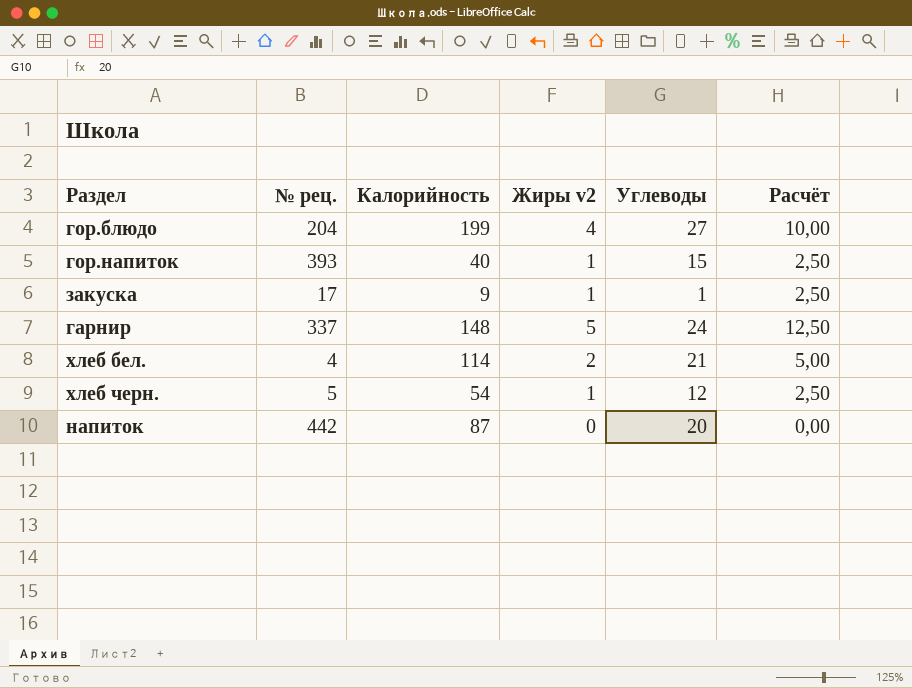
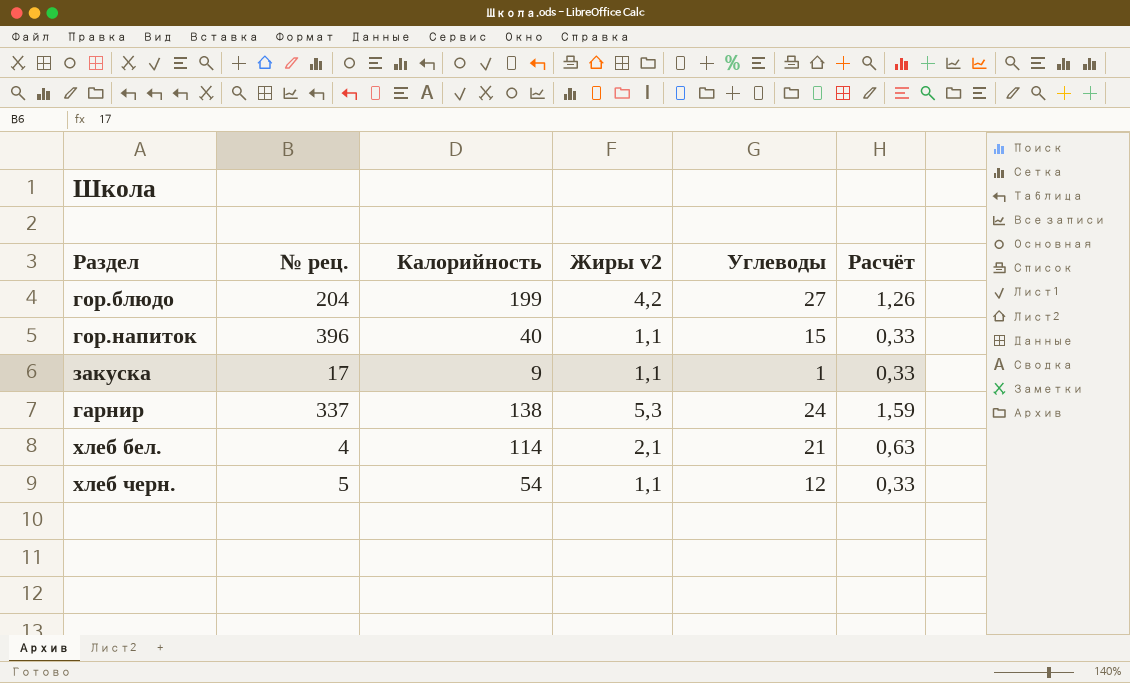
column Расчёт | formula: [Жиры v2] * 2,5 -> [Жиры v2] * 0,3
row напиток: 442 | 87 | 0 | 20 | 0,00 -> none
гор.блюдо | Жиры v2: 4 -> 4,2
гор.напиток | № рец.: 393 -> 396
гор.напиток | Жиры v2: 1 -> 1,1
закуска | Жиры v2: 1 -> 1,1
гарнир | Калорийность: 148 -> 138
гарнир | Жиры v2: 5 -> 5,3
хлеб бел. | Жиры v2: 2 -> 2,1
хлеб черн. | Жиры v2: 1 -> 1,1

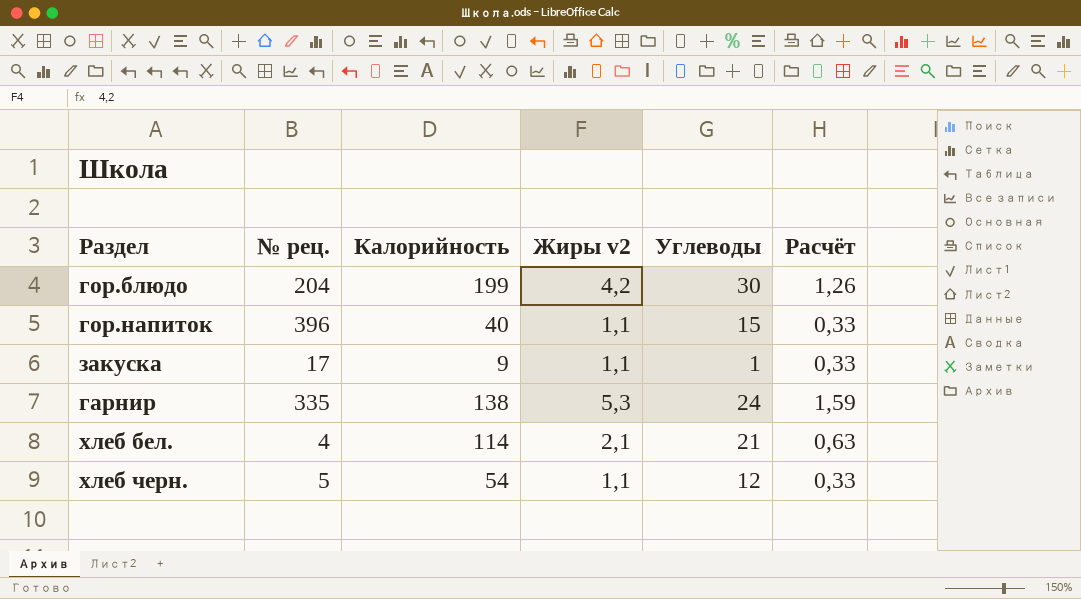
гор.блюдо | Углеводы: 27 -> 30
гарнир | № рец.: 337 -> 335

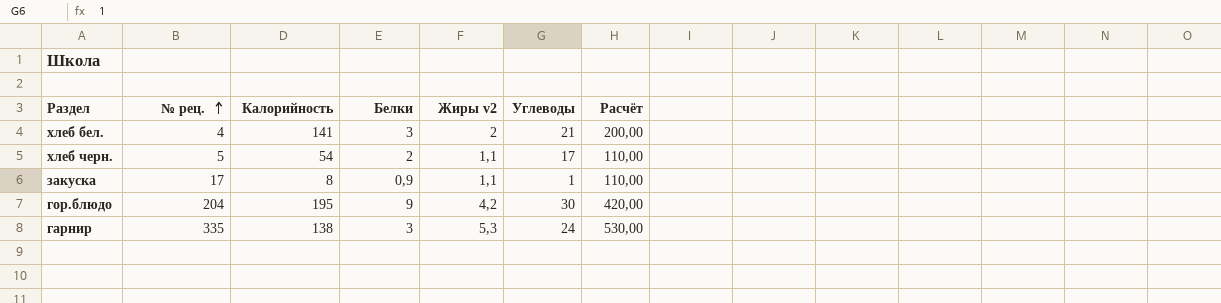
row order: none -> № рец. ascending
column Белки | position: none -> 4
column Расчёт | formula: [Жиры v2] * 0,3 -> [Жиры v2] * 100
row гор.напиток: 396 | 40 | 1,1 | 15 | 0,33 -> none
хлеб бел. | Калорийность: 114 -> 141
хлеб бел. | Жиры v2: 2,1 -> 2
хлеб черн. | Углеводы: 12 -> 17
закуска | Калорийность: 9 -> 8
гор.блюдо | Калорийность: 199 -> 195

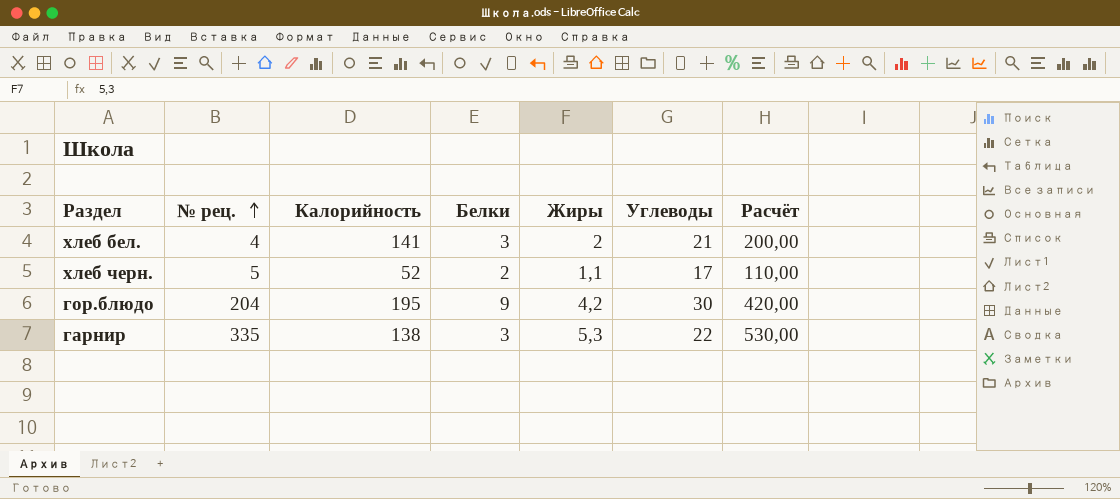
column name: Жиры v2 -> Жиры
row закуска: 17 | 8 | 0,9 | 1,1 | 1 | 110,00 -> none
хлеб черн. | Калорийность: 54 -> 52
гарнир | Углеводы: 24 -> 22

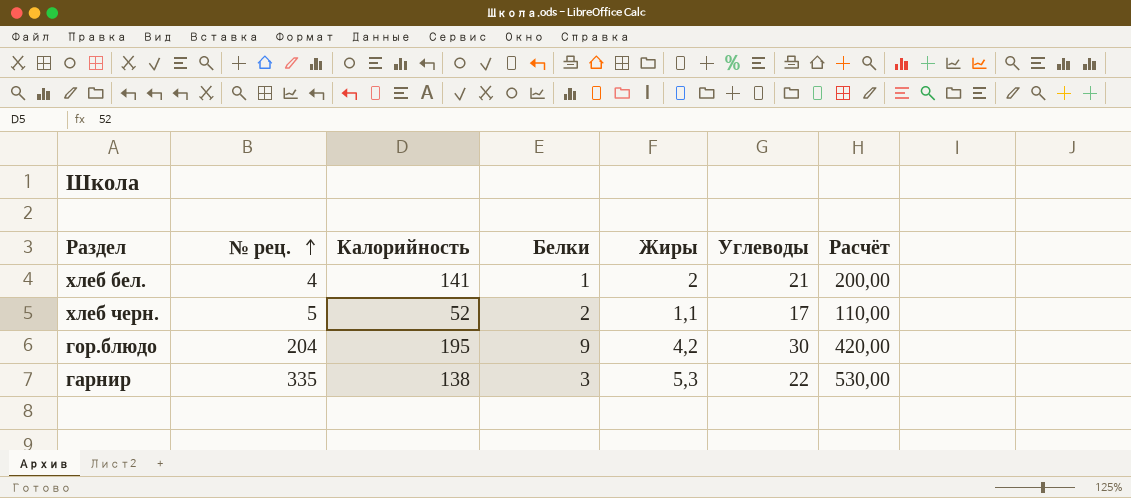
хлеб бел. | Белки: 3 -> 1

